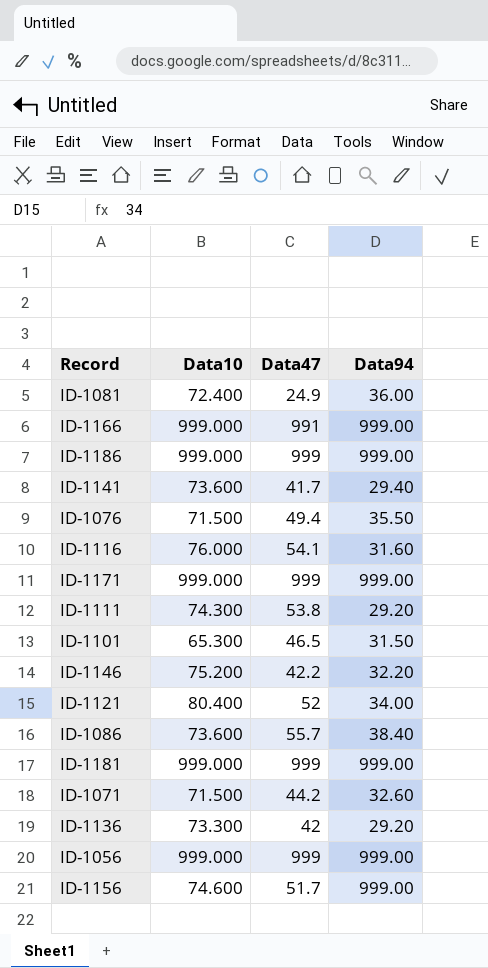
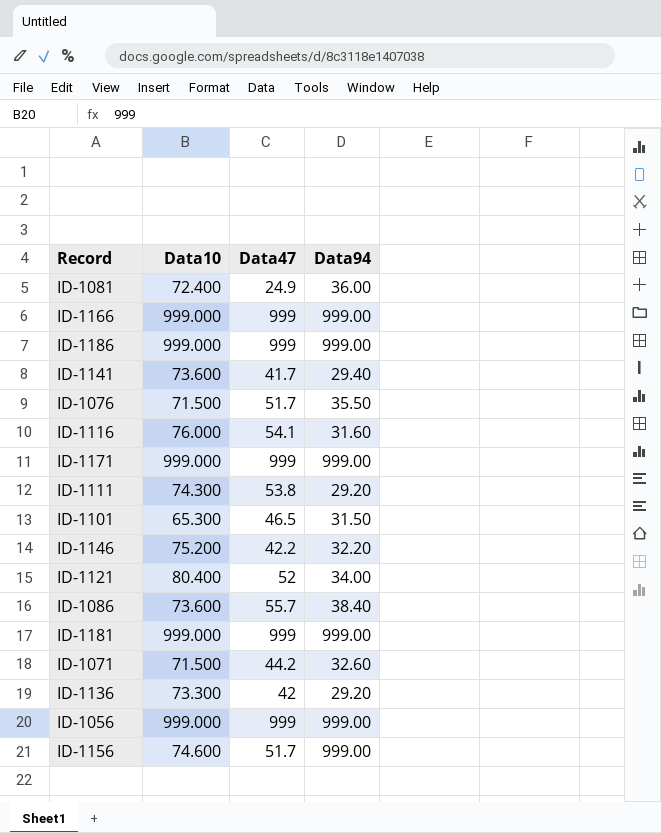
ID-1166 | Data47: 991 -> 999
ID-1076 | Data47: 49.4 -> 51.7

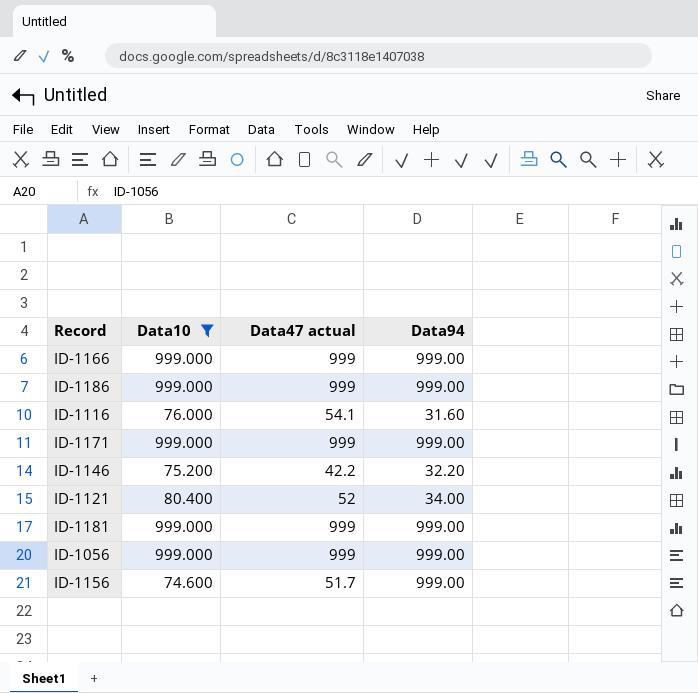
filter: none -> Data10 >= 74.600
column name: Data47 -> Data47 actual

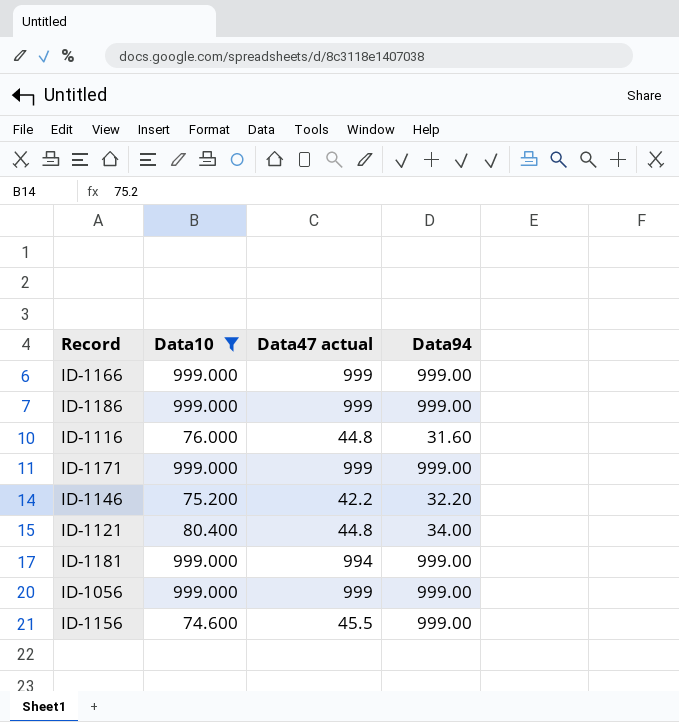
ID-1116 | Data47 actual: 54.1 -> 44.8
ID-1121 | Data47 actual: 52 -> 44.8
ID-1181 | Data47 actual: 999 -> 994
ID-1156 | Data47 actual: 51.7 -> 45.5

